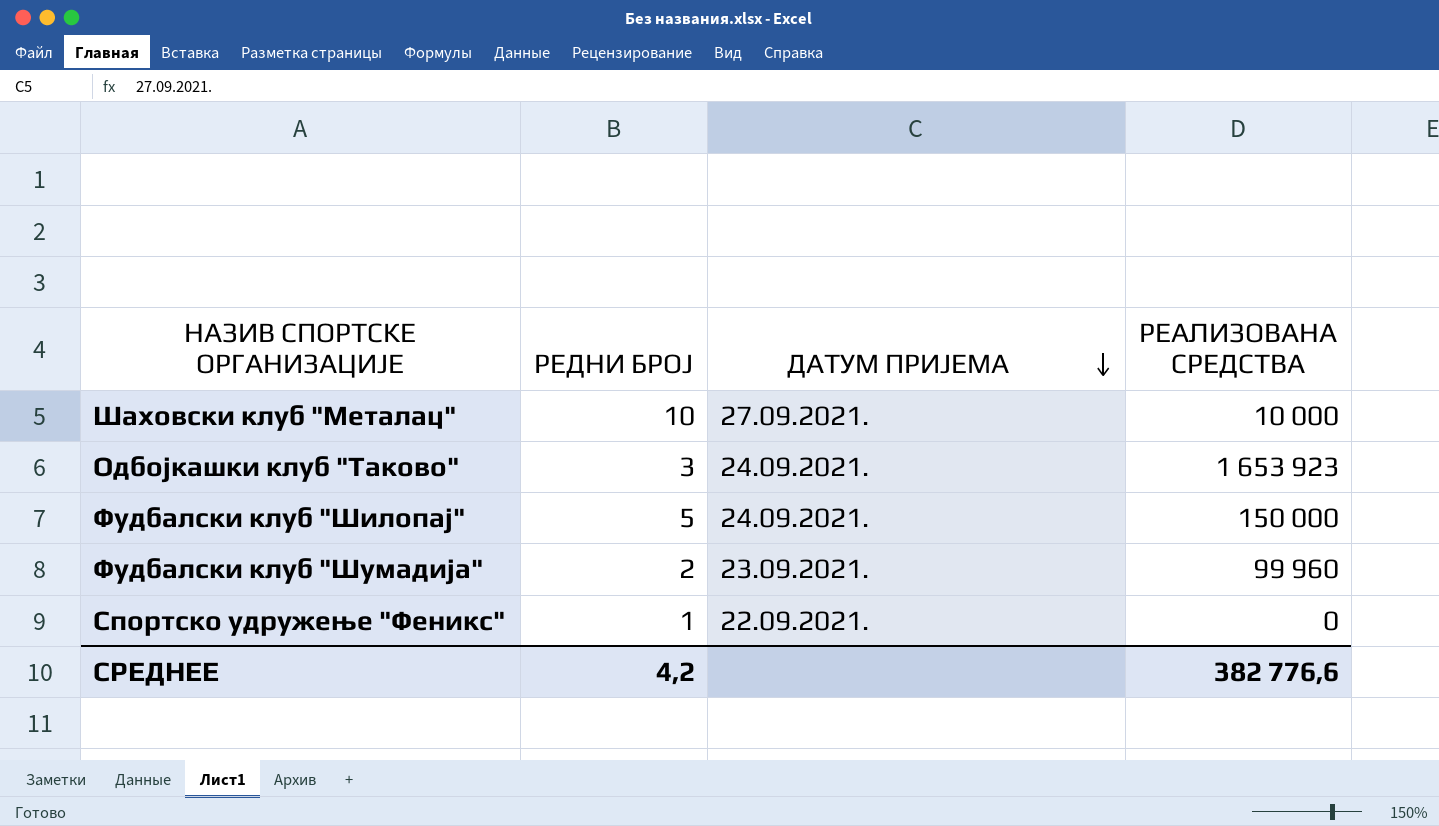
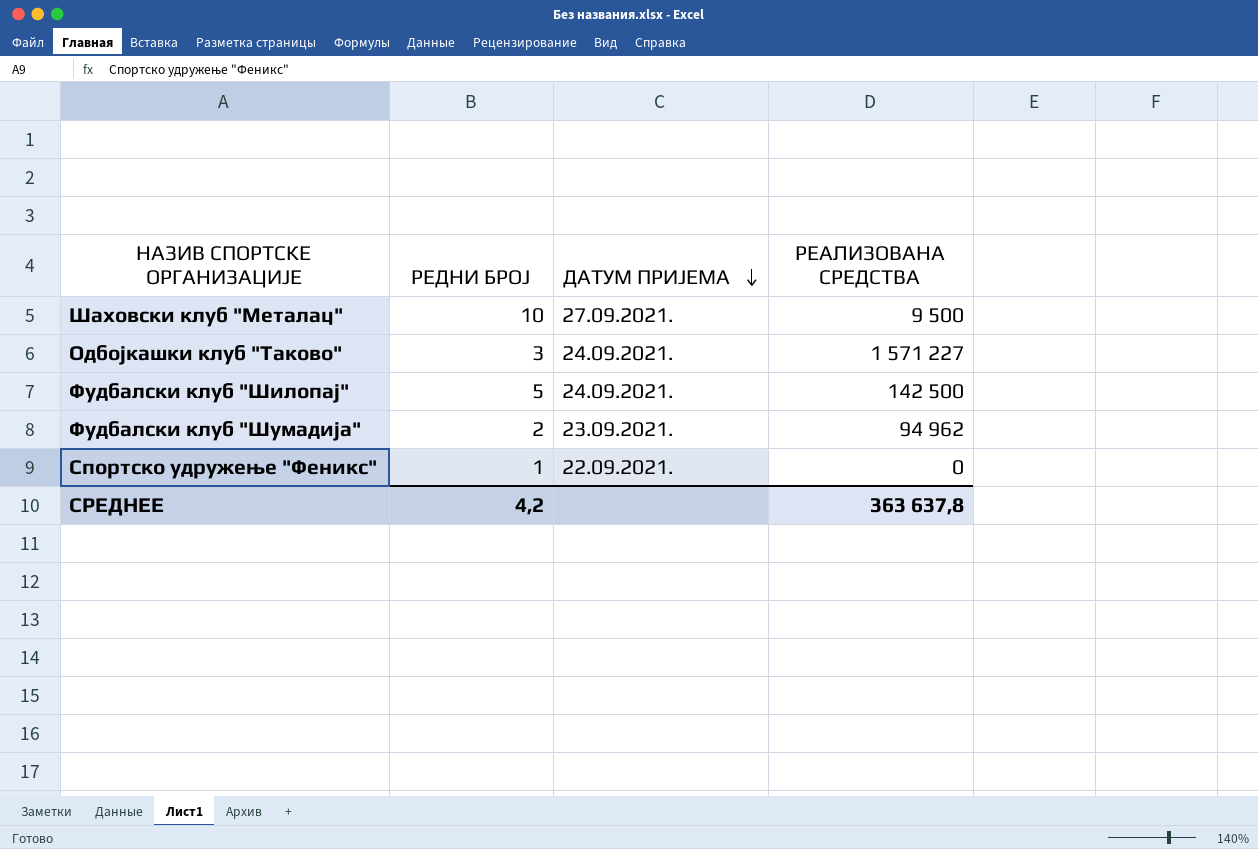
Шаховски клуб "Металац" | РЕАЛИЗОВАНА СРЕДСТВА: 10 000 -> 9 500
Одбојкашки клуб "Таково" | РЕАЛИЗОВАНА СРЕДСТВА: 1 653 923 -> 1 571 227
Фудбалски клуб "Шилопај" | РЕАЛИЗОВАНА СРЕДСТВА: 150 000 -> 142 500
Фудбалски клуб "Шумадија" | РЕАЛИЗОВАНА СРЕДСТВА: 99 960 -> 94 962
СРЕДНЕЕ | РЕАЛИЗОВАНА СРЕДСТВА: 382 776,6 -> 363 637,8

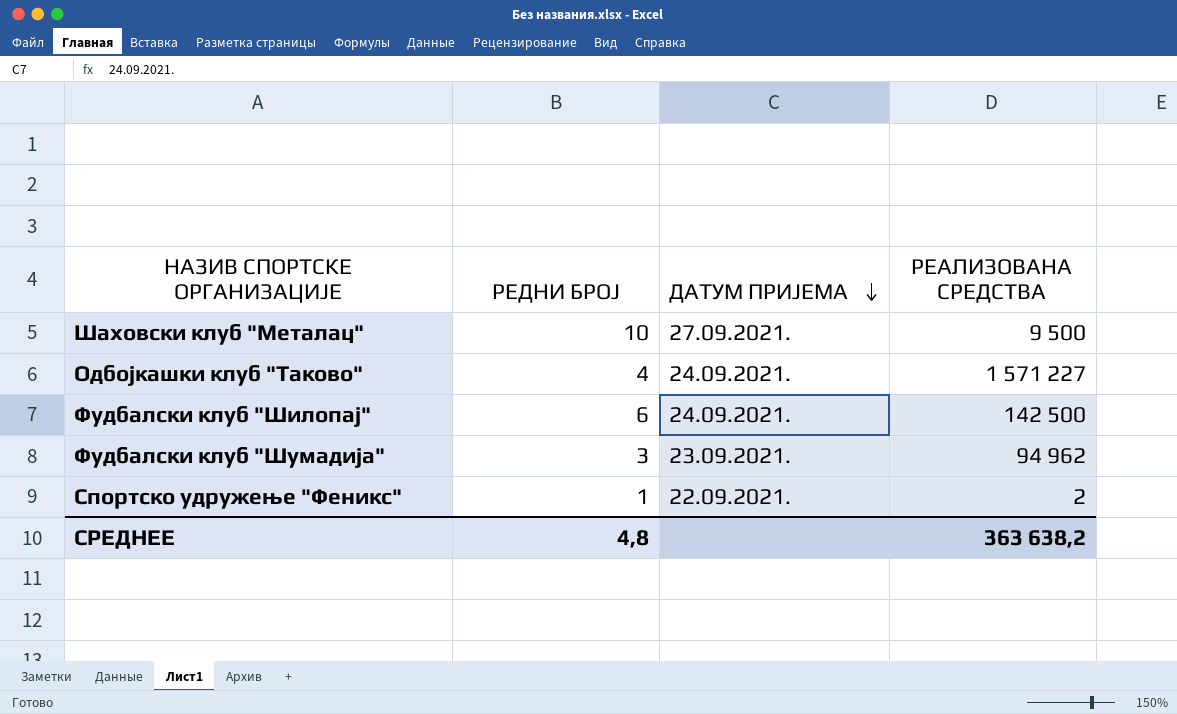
Одбојкашки клуб "Таково" | РЕДНИ БРОЈ: 3 -> 4
Фудбалски клуб "Шилопај" | РЕДНИ БРОЈ: 5 -> 6
Фудбалски клуб "Шумадија" | РЕДНИ БРОЈ: 2 -> 3
Спортско удружење "Феникс" | РЕАЛИЗОВАНА СРЕДСТВА: 0 -> 2
СРЕДНЕЕ | РЕДНИ БРОЈ: 4,2 -> 4,8
СРЕДНЕЕ | РЕАЛИЗОВАНА СРЕДСТВА: 363 637,8 -> 363 638,2

